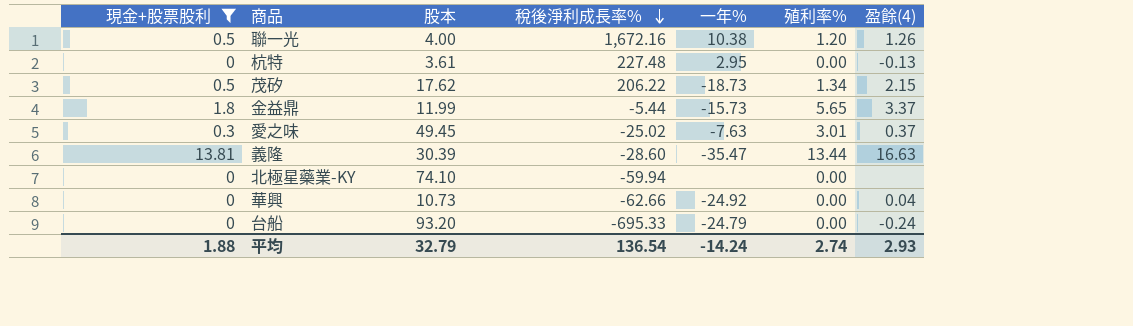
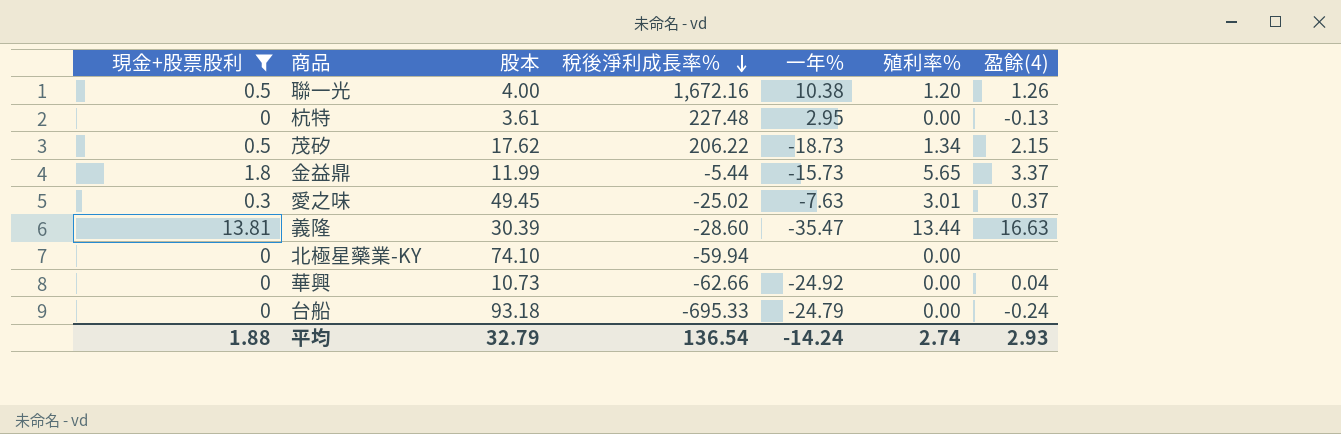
台船 | 股本: 93.20 -> 93.18

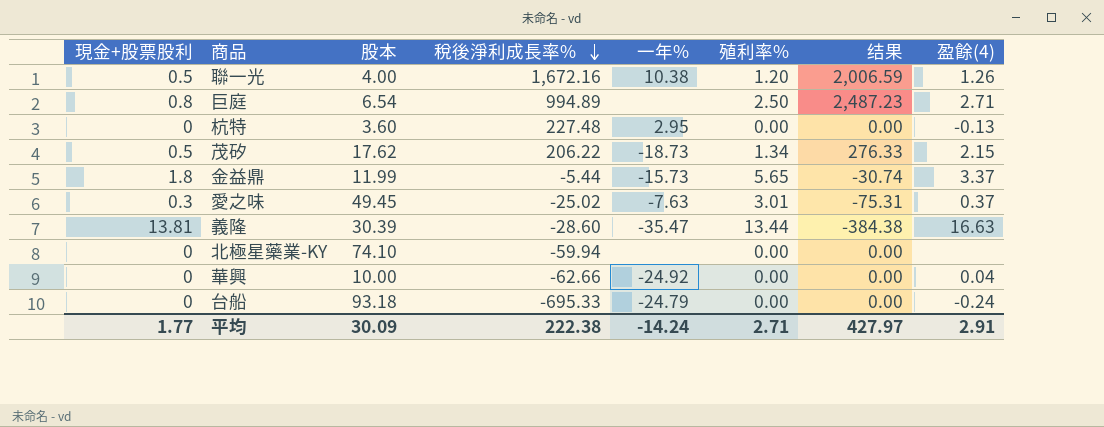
filter: 現金+股票股利 != 0.8 -> none
column 结果 | formula: none -> [稅後淨利成長率%] * [殖利率%]
杭特 | 股本: 3.61 -> 3.60
華興 | 股本: 10.73 -> 10.00
平均 | 現金+股票股利: 1.88 -> 1.77
平均 | 股本: 32.79 -> 30.09
平均 | 稅後淨利成長率%: 136.54 -> 222.38
平均 | 殖利率%: 2.74 -> 2.71
平均 | 盈餘(4): 2.93 -> 2.91

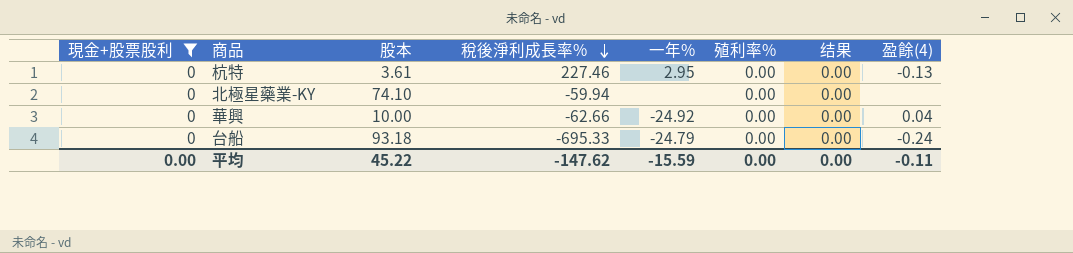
filter: none -> 現金+股票股利 = 0
杭特 | 股本: 3.60 -> 3.61
杭特 | 稅後淨利成長率%: 227.48 -> 227.46
平均 | 現金+股票股利: 1.77 -> 0.00
平均 | 股本: 30.09 -> 45.22
平均 | 稅後淨利成長率%: 222.38 -> -147.62
平均 | 一年%: -14.24 -> -15.59
平均 | 殖利率%: 2.71 -> 0.00
平均 | 结果: 427.97 -> 0.00
平均 | 盈餘(4): 2.91 -> -0.11

